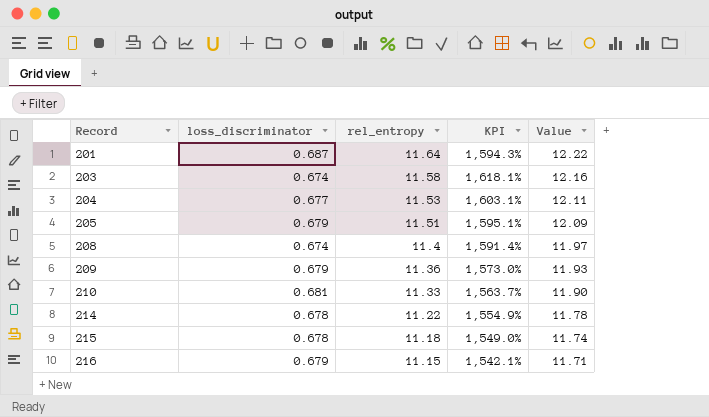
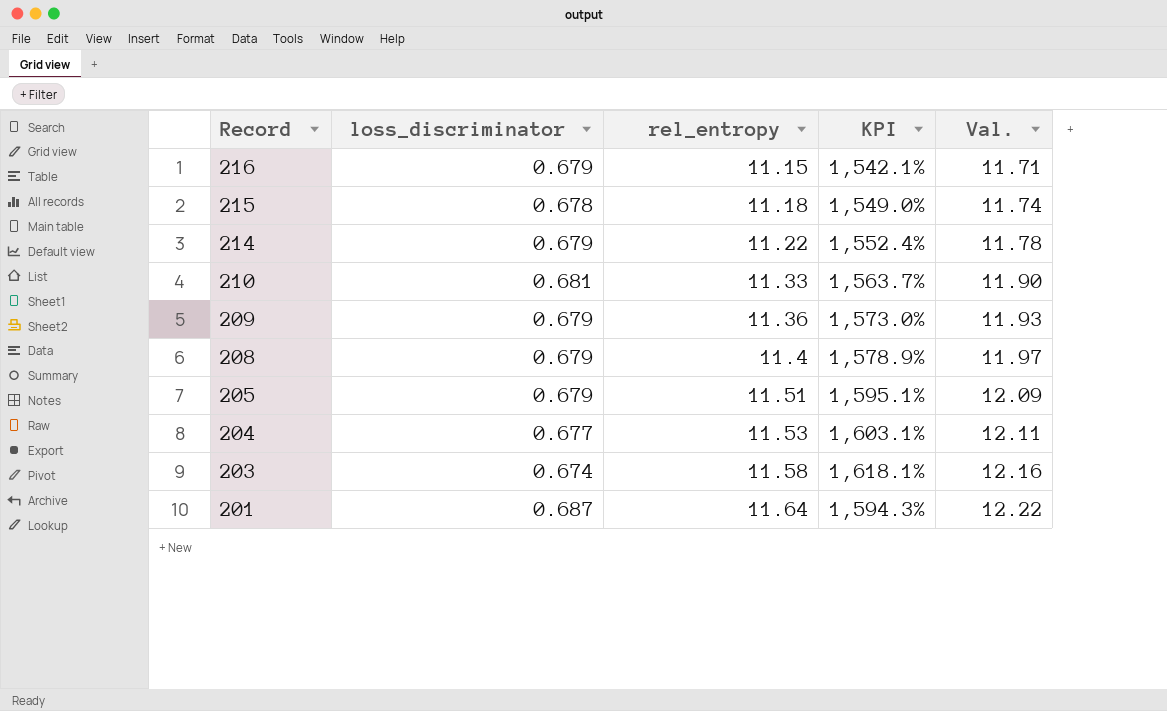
row order: Record ascending -> Record descending
column name: Value -> Val.
214 | loss_discriminator: 0.678 -> 0.679
214 | KPI: 1,554.9% -> 1,552.4%
208 | loss_discriminator: 0.674 -> 0.679
208 | KPI: 1,591.4% -> 1,578.9%

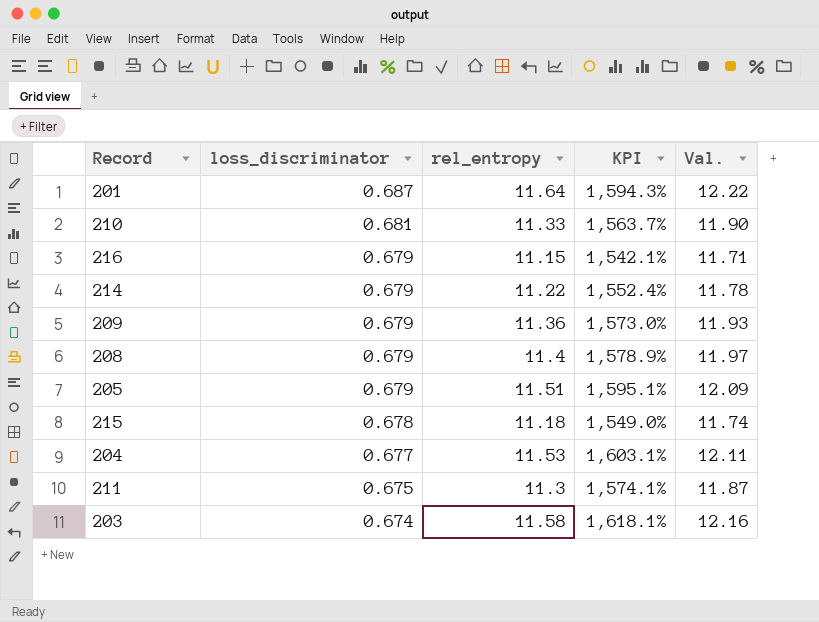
row order: Record descending -> loss_discriminator descending
row 211: none -> 0.675 | 11.3 | 1,574.1% | 11.87

